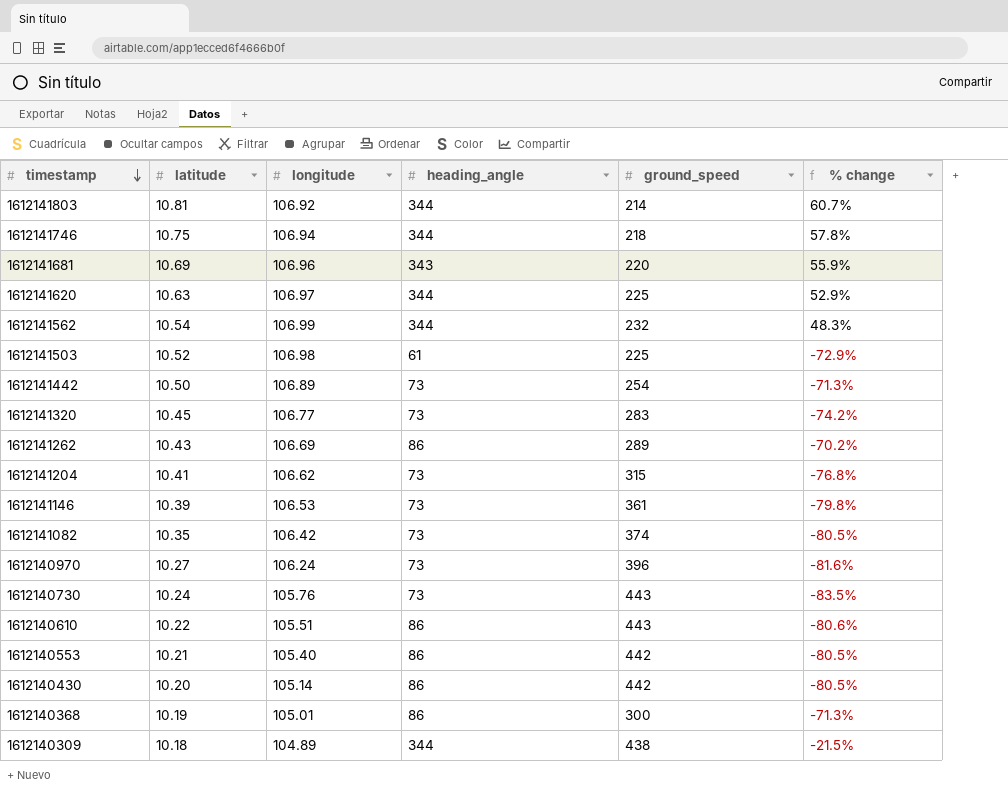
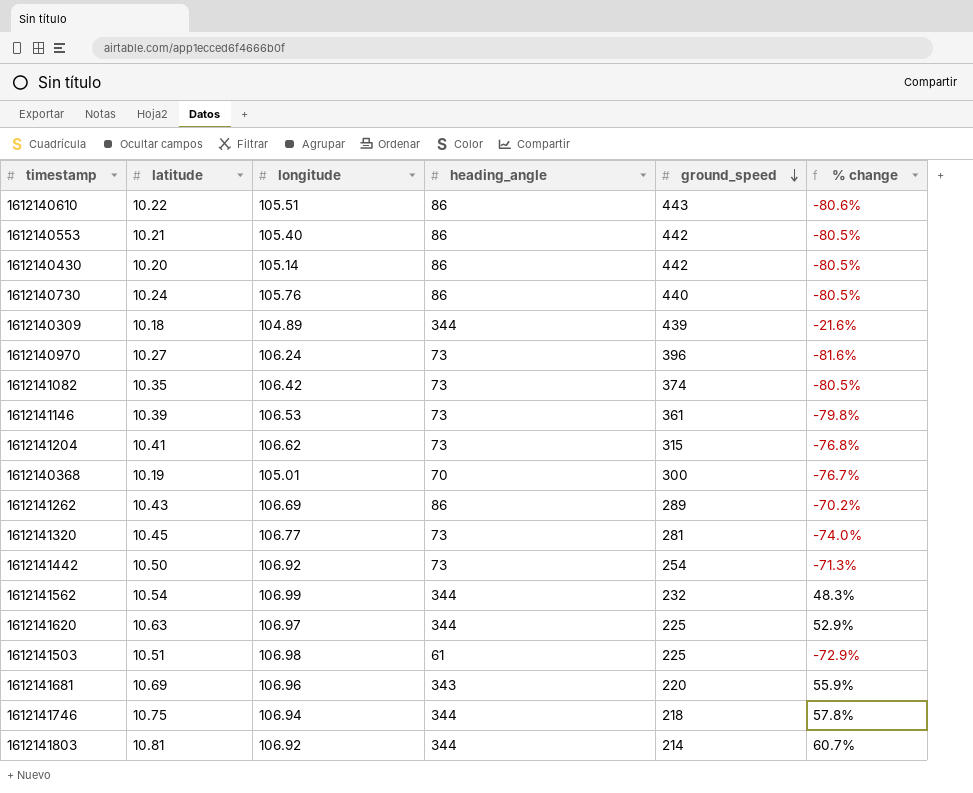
row order: timestamp descending -> ground_speed descending
1612140730 | heading_angle: 73 -> 86
1612140730 | ground_speed: 443 -> 440
1612140730 | % change: -83.5% -> -80.5%
1612140309 | ground_speed: 438 -> 439
1612140309 | % change: -21.5% -> -21.6%
1612140368 | heading_angle: 86 -> 70
1612140368 | % change: -71.3% -> -76.7%
1612141320 | ground_speed: 283 -> 281
1612141320 | % change: -74.2% -> -74.0%
1612141442 | longitude: 106.89 -> 106.92
1612141503 | latitude: 10.52 -> 10.51

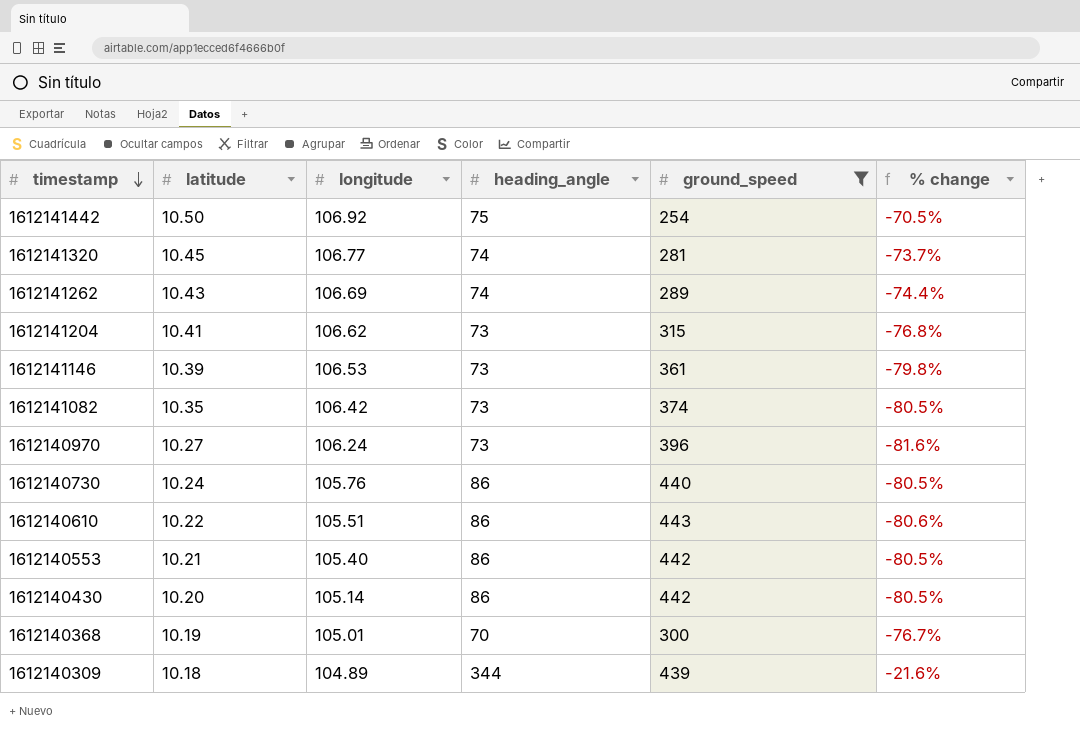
filter: none -> ground_speed >= 254
row order: ground_speed descending -> timestamp descending
1612141442 | heading_angle: 73 -> 75
1612141442 | % change: -71.3% -> -70.5%
1612141320 | heading_angle: 73 -> 74
1612141320 | % change: -74.0% -> -73.7%
1612141262 | heading_angle: 86 -> 74
1612141262 | % change: -70.2% -> -74.4%

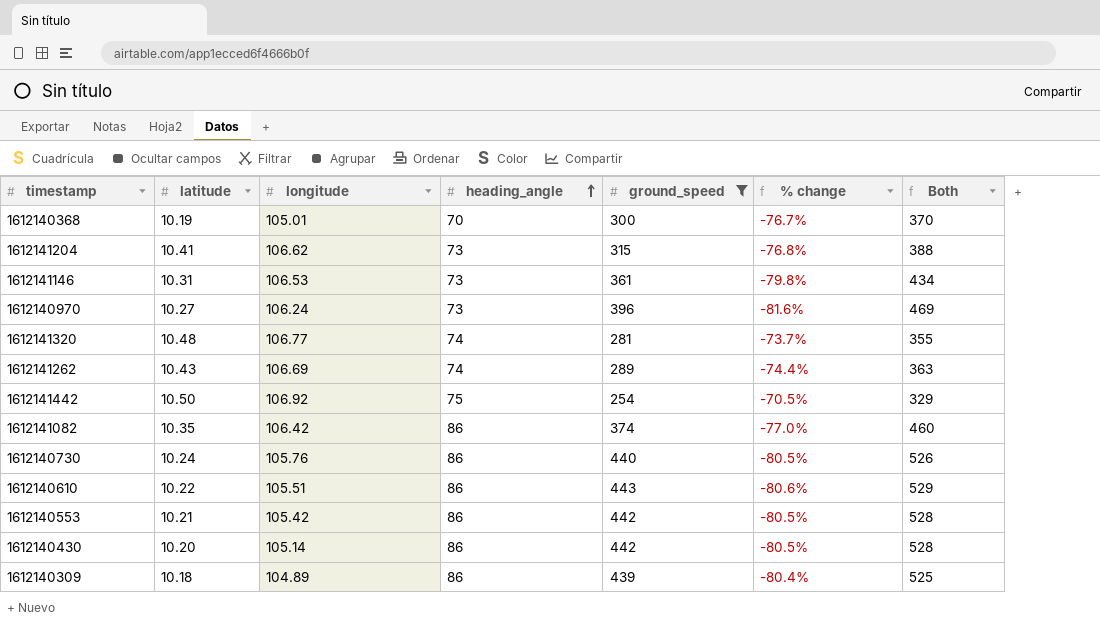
row order: timestamp descending -> heading_angle ascending
column Both | formula: none -> [heading_angle] + [ground_speed]
1612141146 | latitude: 10.39 -> 10.31
1612141320 | latitude: 10.45 -> 10.48
1612141082 | heading_angle: 73 -> 86
1612141082 | % change: -80.5% -> -77.0%
1612140553 | longitude: 105.40 -> 105.42
1612140309 | heading_angle: 344 -> 86
1612140309 | % change: -21.6% -> -80.4%

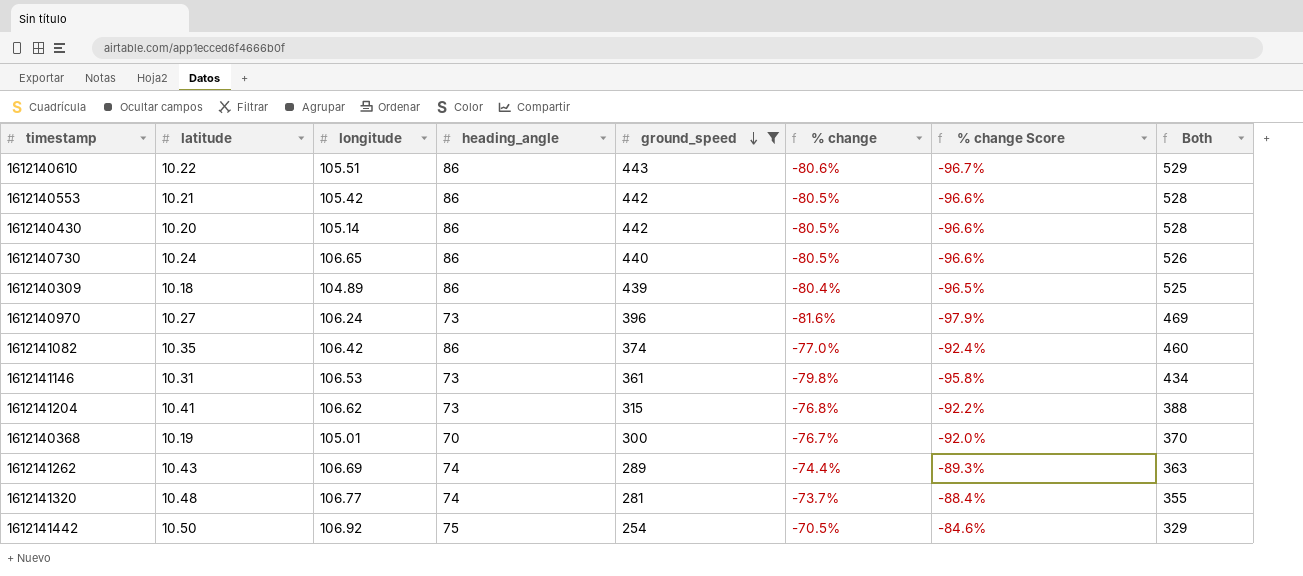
row order: heading_angle ascending -> ground_speed descending
column % change Score | formula: none -> [% change] * 1.2
1612140730 | longitude: 105.76 -> 106.65

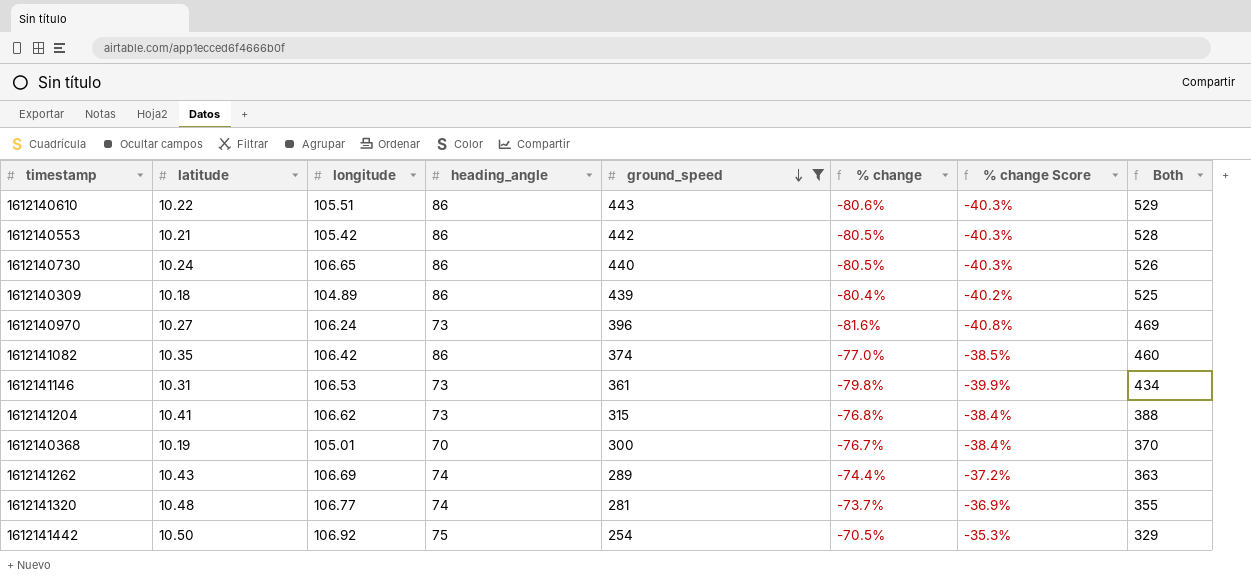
column % change Score | formula: [% change] * 1.2 -> [% change] * 0.5
row 1612140430: 10.20 | 105.14 | 86 | 442 | -80.5% | -96.6% | 528 -> none

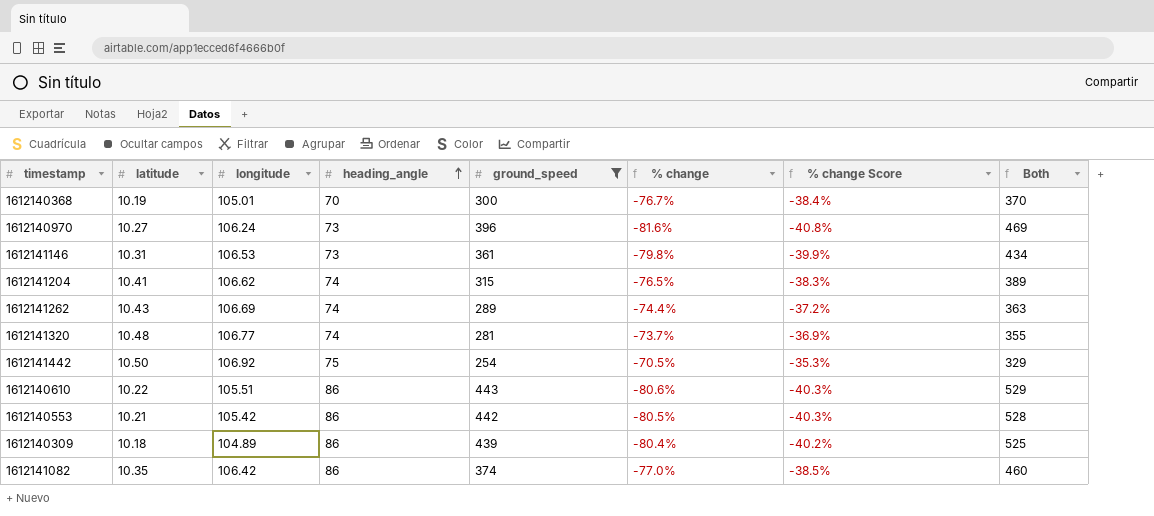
row order: ground_speed descending -> heading_angle ascending
row 1612140730: 10.24 | 106.65 | 86 | 440 | -80.5% | -40.3% | 526 -> none
1612141204 | heading_angle: 73 -> 74
1612141204 | % change: -76.8% -> -76.5%
1612141204 | % change Score: -38.4% -> -38.3%
1612141204 | Both: 388 -> 389

